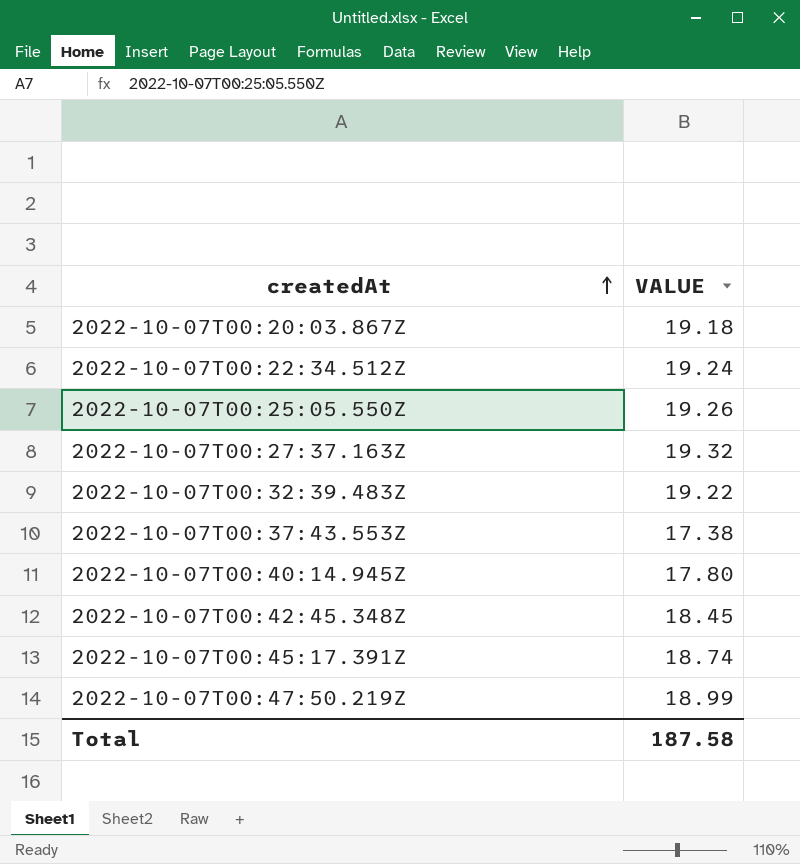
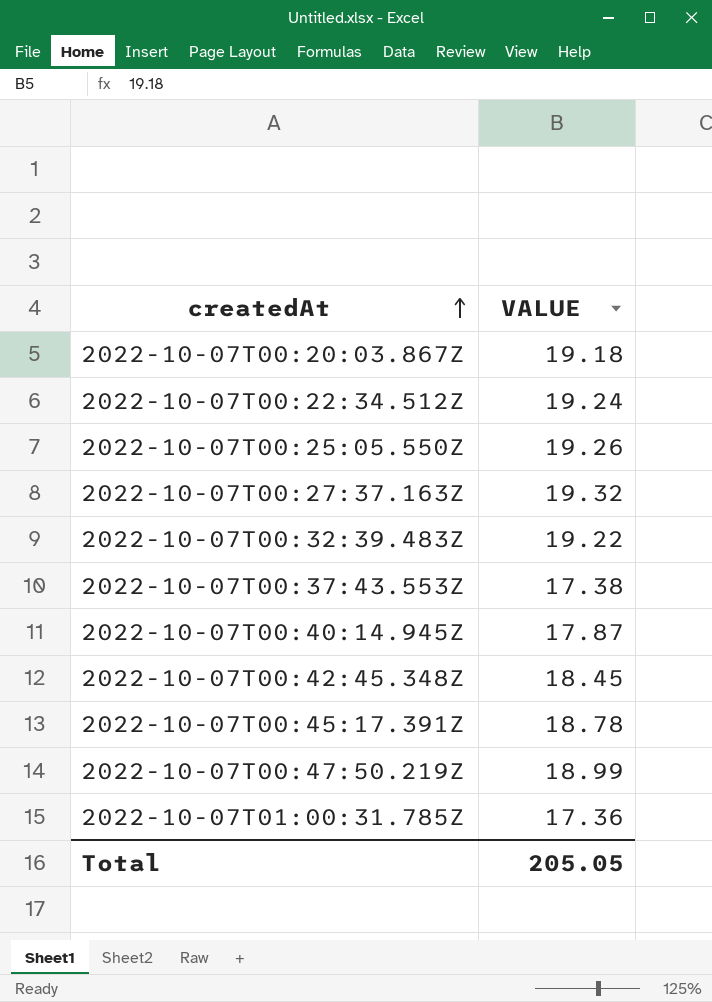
2022-10-07T00:40:14.945Z | VALUE: 17.80 -> 17.87
2022-10-07T00:45:17.391Z | VALUE: 18.74 -> 18.78
row 2022-10-07T01:00:31.785Z: none -> 17.36
Total | VALUE: 187.58 -> 205.05

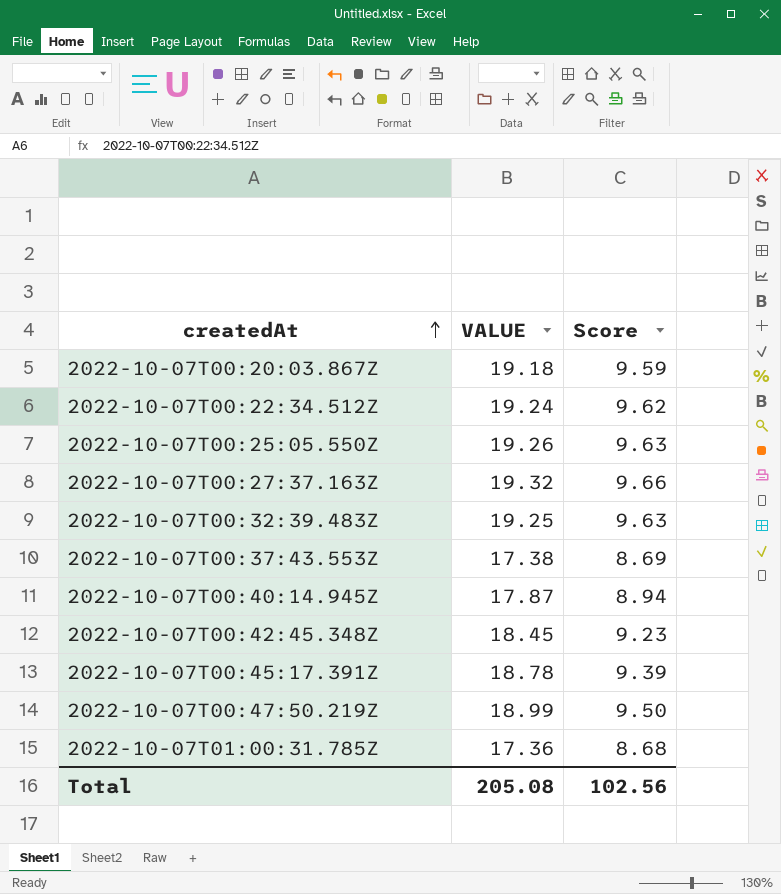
column Score | formula: none -> [VALUE] * 0.5
2022-10-07T00:32:39.483Z | VALUE: 19.22 -> 19.25
Total | VALUE: 205.05 -> 205.08

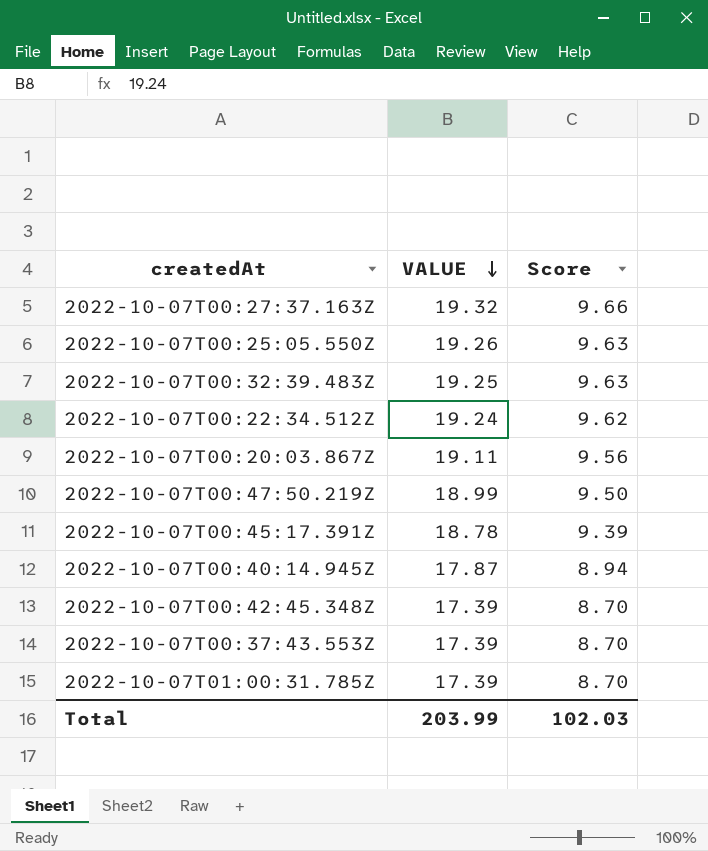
row order: createdAt ascending -> VALUE descending
2022-10-07T00:20:03.867Z | VALUE: 19.18 -> 19.11
2022-10-07T00:20:03.867Z | Score: 9.59 -> 9.56
2022-10-07T00:42:45.348Z | VALUE: 18.45 -> 17.39
2022-10-07T00:42:45.348Z | Score: 9.23 -> 8.70
2022-10-07T00:37:43.553Z | VALUE: 17.38 -> 17.39
2022-10-07T00:37:43.553Z | Score: 8.69 -> 8.70
2022-10-07T01:00:31.785Z | VALUE: 17.36 -> 17.39
2022-10-07T01:00:31.785Z | Score: 8.68 -> 8.70
Total | VALUE: 205.08 -> 203.99
Total | Score: 102.56 -> 102.03

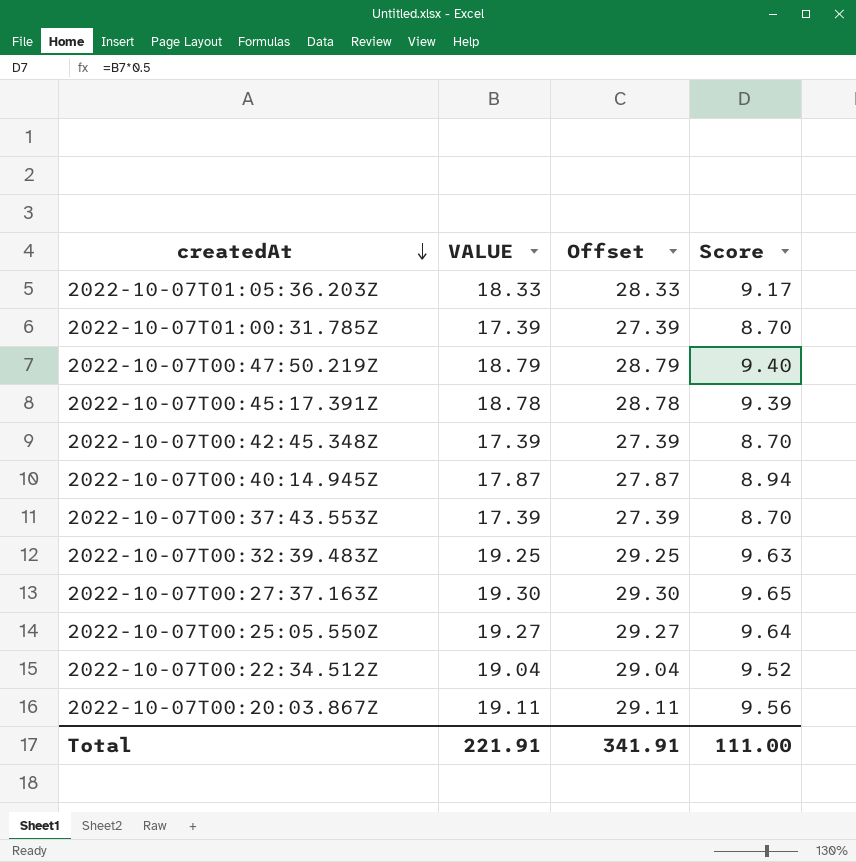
row order: VALUE descending -> createdAt descending
column Offset | formula: none -> [VALUE] + 10
row 2022-10-07T01:05:36.203Z: none -> 18.33 | 28.33 | 9.17
2022-10-07T00:47:50.219Z | VALUE: 18.99 -> 18.79
2022-10-07T00:47:50.219Z | Score: 9.50 -> 9.40
2022-10-07T00:27:37.163Z | VALUE: 19.32 -> 19.30
2022-10-07T00:27:37.163Z | Score: 9.66 -> 9.65
2022-10-07T00:25:05.550Z | VALUE: 19.26 -> 19.27
2022-10-07T00:25:05.550Z | Score: 9.63 -> 9.64
2022-10-07T00:22:34.512Z | VALUE: 19.24 -> 19.04
2022-10-07T00:22:34.512Z | Score: 9.62 -> 9.52
Total | VALUE: 203.99 -> 221.91
Total | Score: 102.03 -> 111.00

